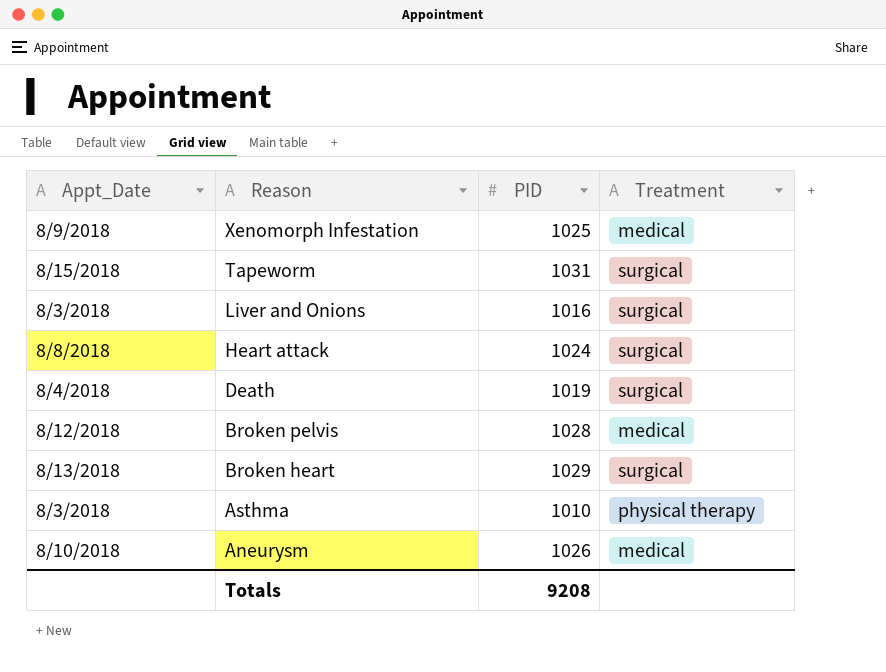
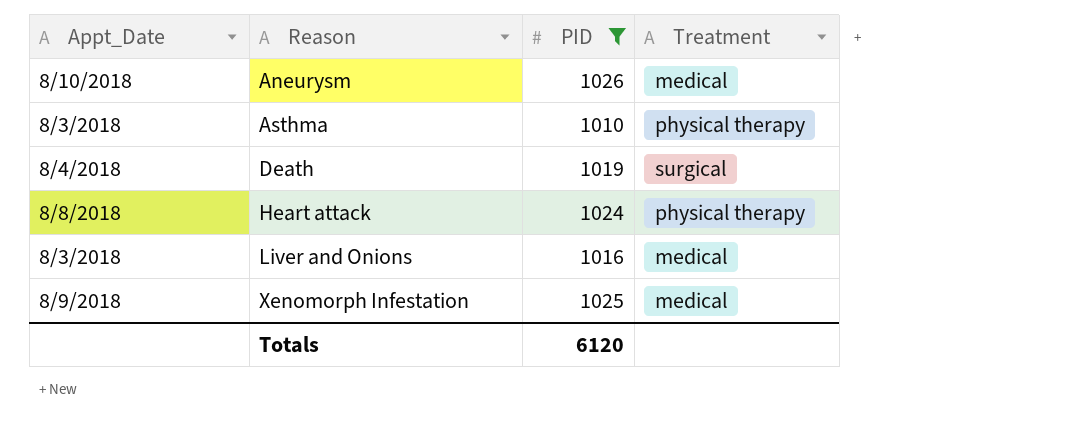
filter: none -> PID <= 1026
row order: Reason descending -> Reason ascending
Heart attack | Treatment: surgical -> physical therapy
Liver and Onions | Treatment: surgical -> medical
Totals | PID: 9208 -> 6120

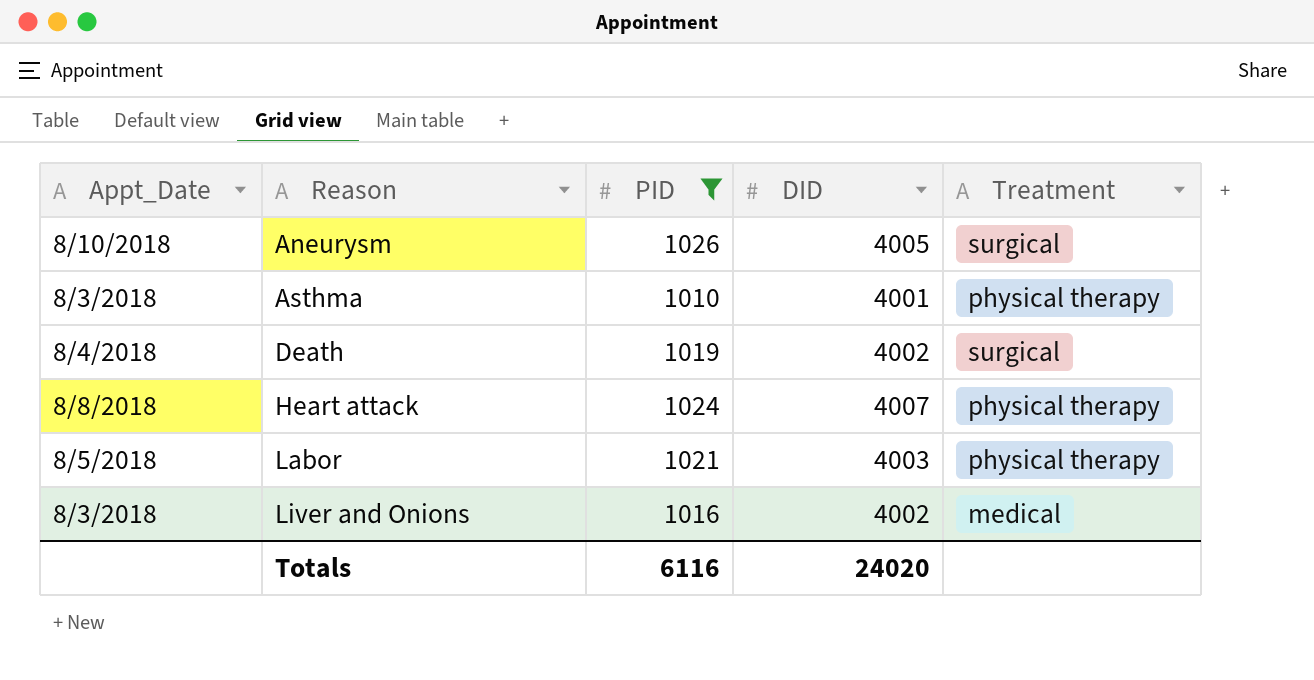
column DID | position: none -> 4
row Xenomorph Infestation: 8/9/2018 | 1025 | medical -> none
Aneurysm | Treatment: medical -> surgical
row Labor: none -> 8/5/2018 | 1021 | 4003 | physical therapy
Totals | PID: 6120 -> 6116

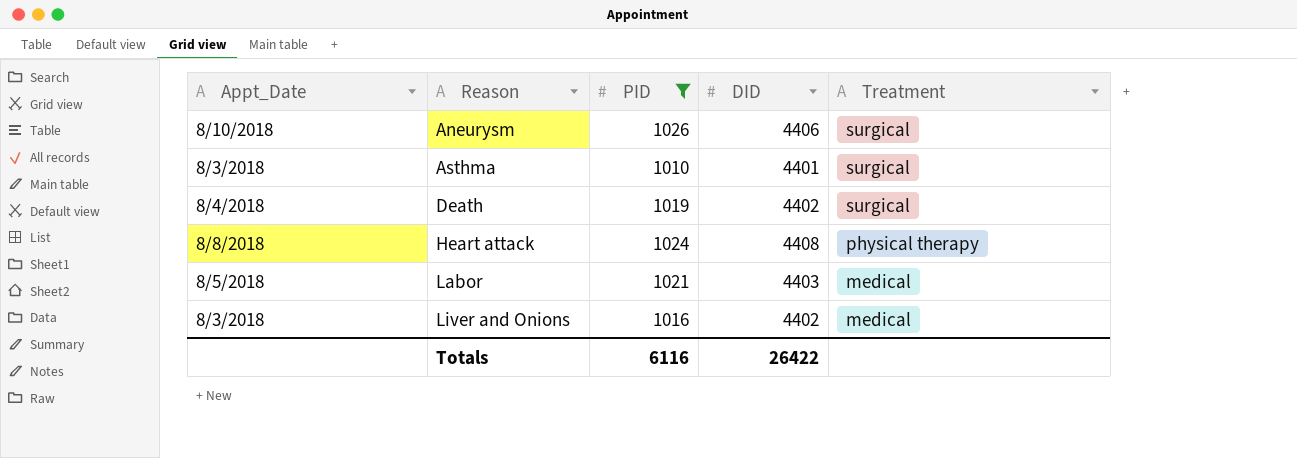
Aneurysm | DID: 4005 -> 4406
Asthma | DID: 4001 -> 4401
Asthma | Treatment: physical therapy -> surgical
Death | DID: 4002 -> 4402
Heart attack | DID: 4007 -> 4408
Labor | DID: 4003 -> 4403
Labor | Treatment: physical therapy -> medical
Liver and Onions | DID: 4002 -> 4402
Totals | DID: 24020 -> 26422

